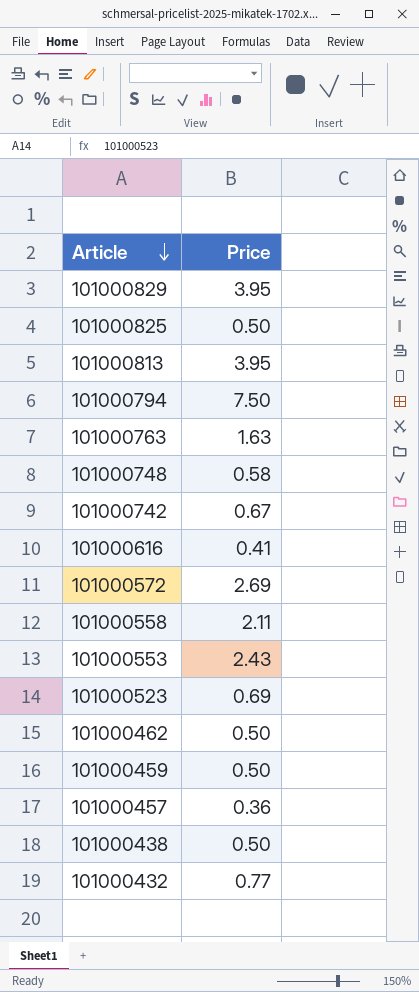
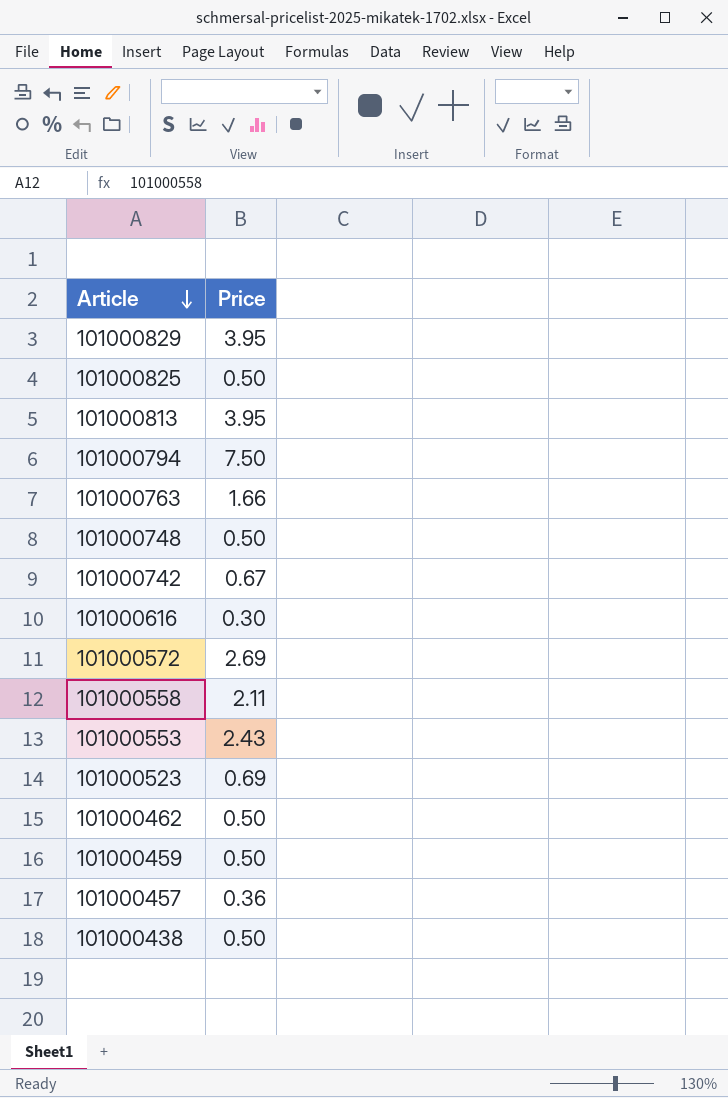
row 101000432: 0.77 -> none
101000763 | Price: 1.63 -> 1.66
101000748 | Price: 0.58 -> 0.50
101000616 | Price: 0.41 -> 0.30

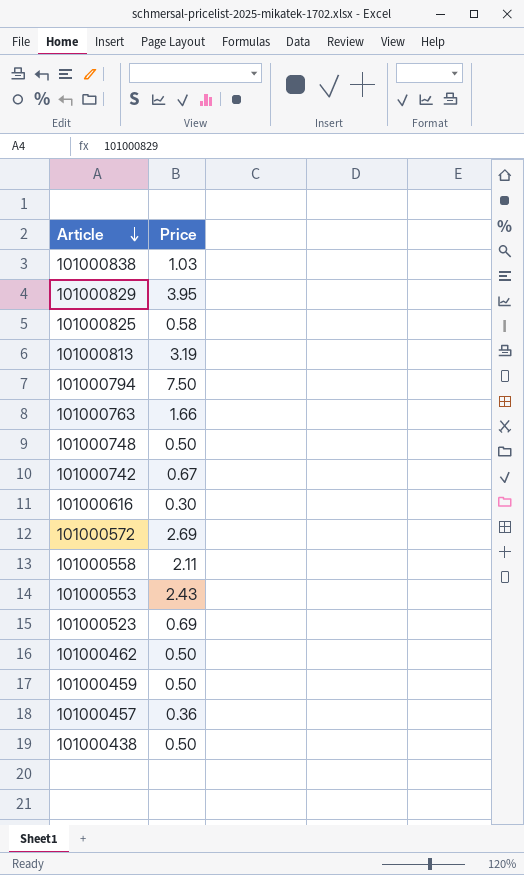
row 101000838: none -> 1.03
101000825 | Price: 0.50 -> 0.58
101000813 | Price: 3.95 -> 3.19

